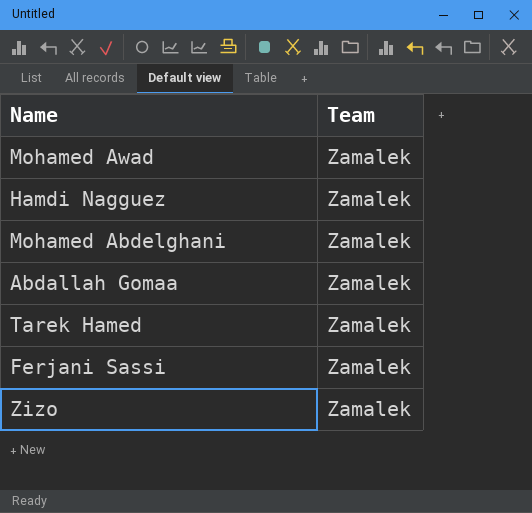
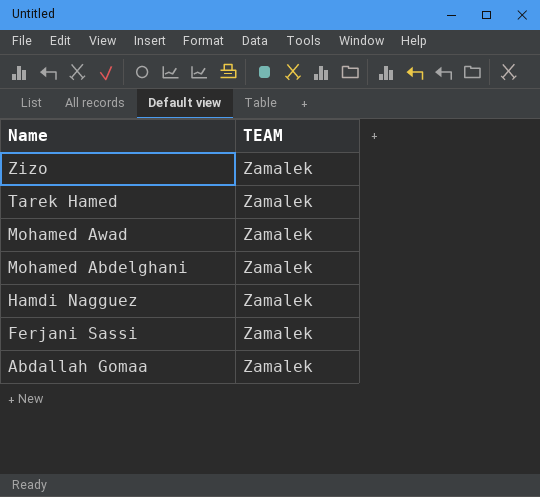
row order: none -> Name descending
column name: Team -> TEAM

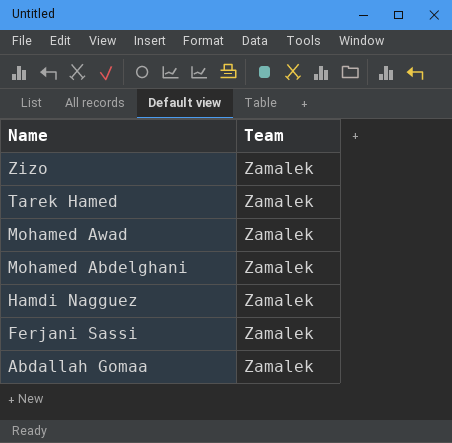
column name: TEAM -> Team

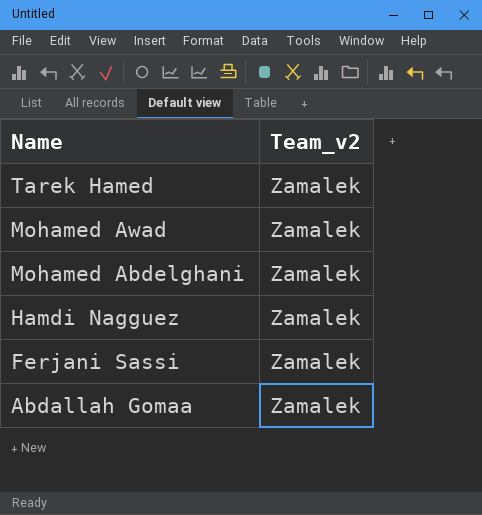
column name: Team -> Team_v2
row Zizo: Zamalek -> none

